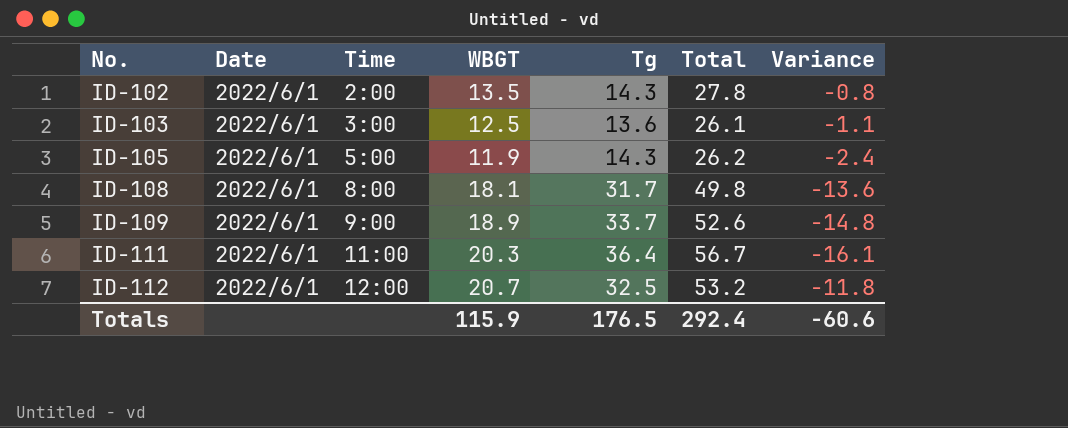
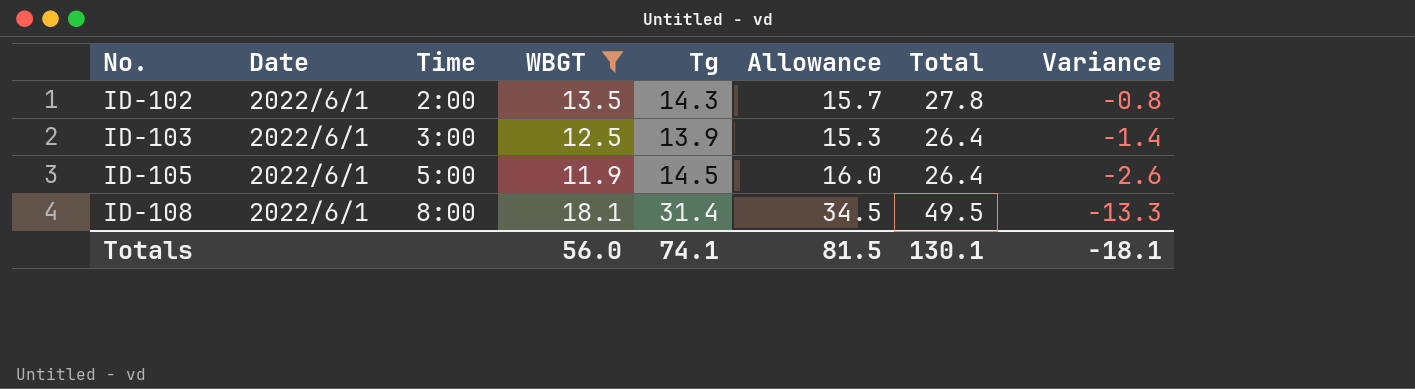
filter: none -> WBGT <= 18.1
column Allowance | formula: none -> [Tg] * 1.1
ID-103 | Tg: 13.6 -> 13.9
ID-103 | Total: 26.1 -> 26.4
ID-103 | Variance: -1.1 -> -1.4
ID-105 | Tg: 14.3 -> 14.5
ID-105 | Total: 26.2 -> 26.4
ID-105 | Variance: -2.4 -> -2.6
ID-108 | Tg: 31.7 -> 31.4
ID-108 | Total: 49.8 -> 49.5
ID-108 | Variance: -13.6 -> -13.3
Totals | WBGT: 115.9 -> 56.0
Totals | Tg: 176.5 -> 74.1
Totals | Total: 292.4 -> 130.1
Totals | Variance: -60.6 -> -18.1

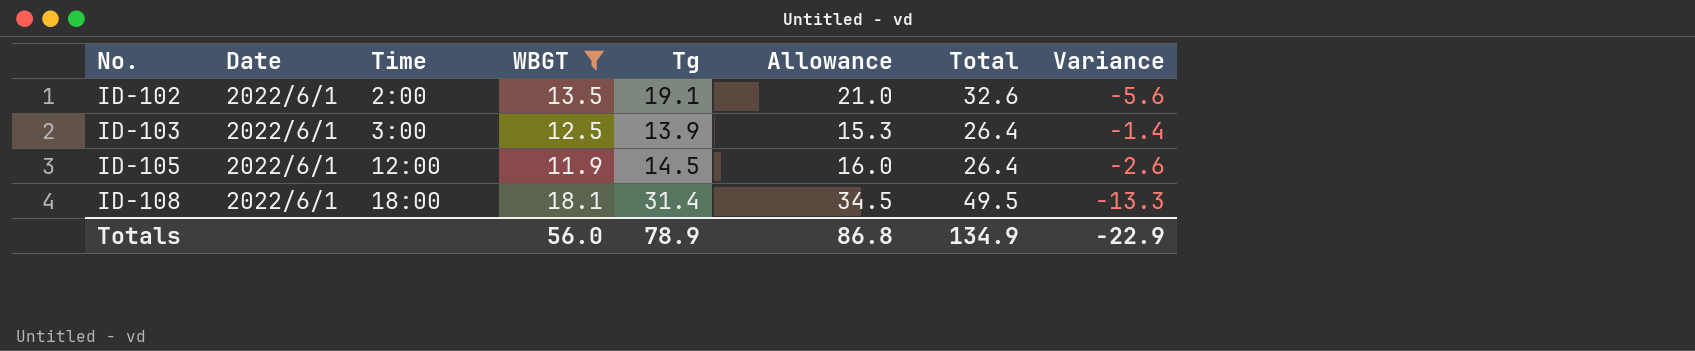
ID-102 | Tg: 14.3 -> 19.1
ID-102 | Allowance: 15.7 -> 21.0
ID-102 | Total: 27.8 -> 32.6
ID-102 | Variance: -0.8 -> -5.6
ID-105 | Time: 5:00 -> 12:00
ID-108 | Time: 8:00 -> 18:00
Totals | Tg: 74.1 -> 78.9
Totals | Allowance: 81.5 -> 86.8
Totals | Total: 130.1 -> 134.9
Totals | Variance: -18.1 -> -22.9

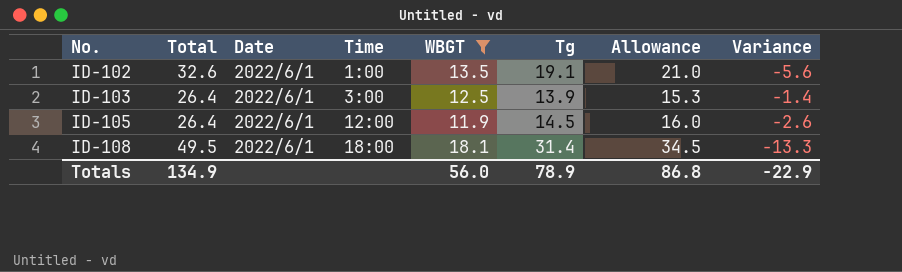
column Total | position: 7 -> 2
ID-102 | Time: 2:00 -> 1:00

